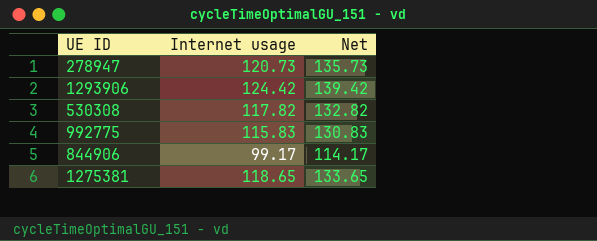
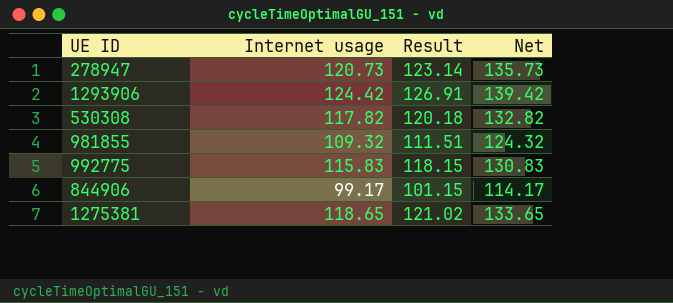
column Result | formula: none -> [Internet usage] * 1.02
row 981855: none -> 109.32 | 111.51 | 124.32

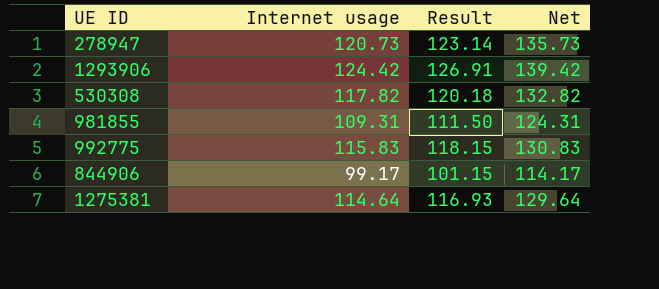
981855 | Internet usage: 109.32 -> 109.31
981855 | Result: 111.51 -> 111.50
981855 | Net: 124.32 -> 124.31
1275381 | Internet usage: 118.65 -> 114.64
1275381 | Result: 121.02 -> 116.93
1275381 | Net: 133.65 -> 129.64

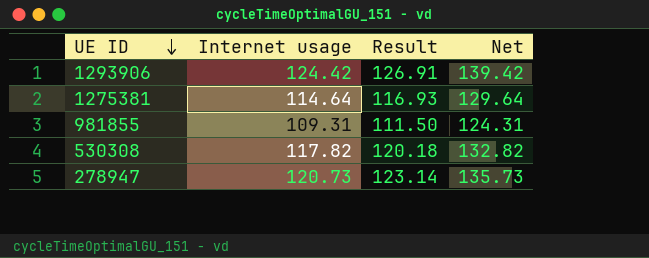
row order: none -> UE ID descending
row 992775: 115.83 | 118.15 | 130.83 -> none
row 844906: 99.17 | 101.15 | 114.17 -> none

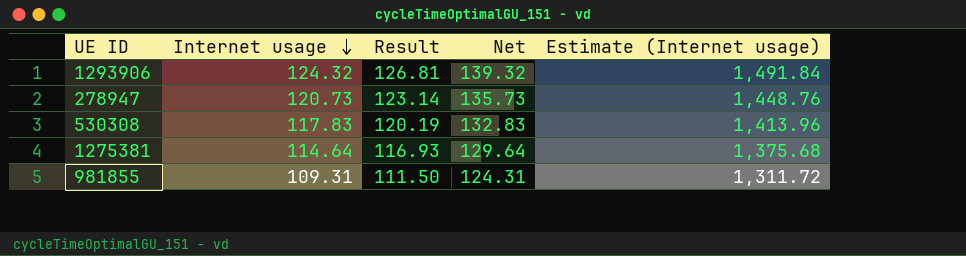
row order: UE ID descending -> Internet usage descending
column Estimate (Internet usage) | formula: none -> [Internet usage] * 12
1293906 | Internet usage: 124.42 -> 124.32
1293906 | Result: 126.91 -> 126.81
1293906 | Net: 139.42 -> 139.32
530308 | Internet usage: 117.82 -> 117.83
530308 | Result: 120.18 -> 120.19
530308 | Net: 132.82 -> 132.83

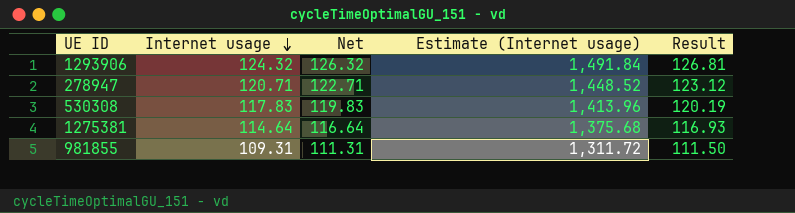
column Net | formula: [Internet usage] + 15 -> [Internet usage] + 2
column Result | position: 3 -> 5
278947 | Internet usage: 120.73 -> 120.71
278947 | Estimate (Internet usage): 1,448.76 -> 1,448.52
278947 | Result: 123.14 -> 123.12

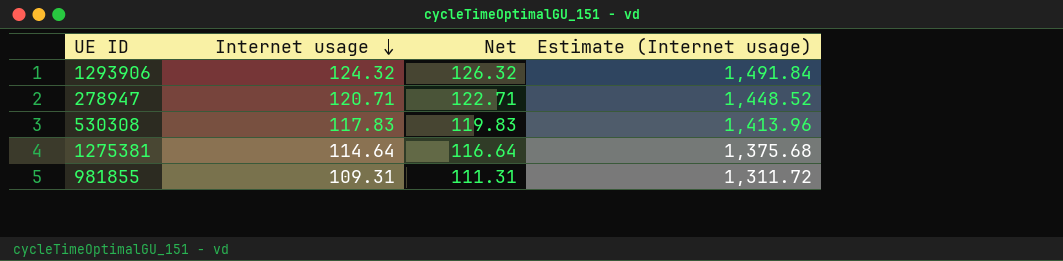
column Result | formula: [Internet usage] * 1.02 -> none

